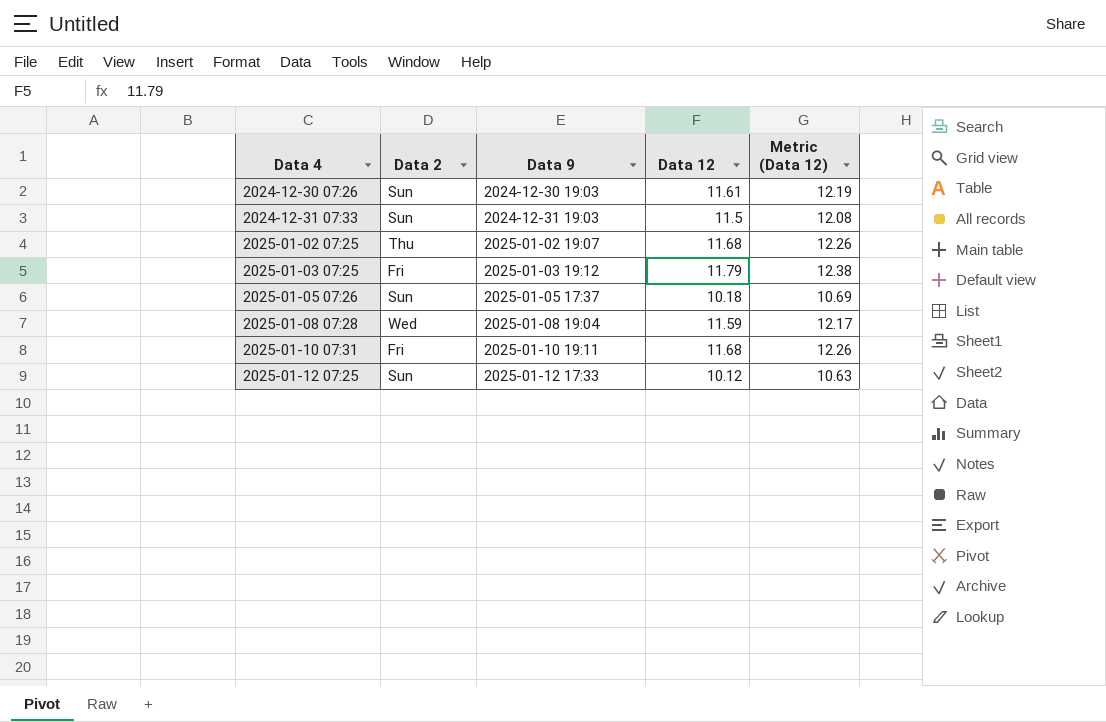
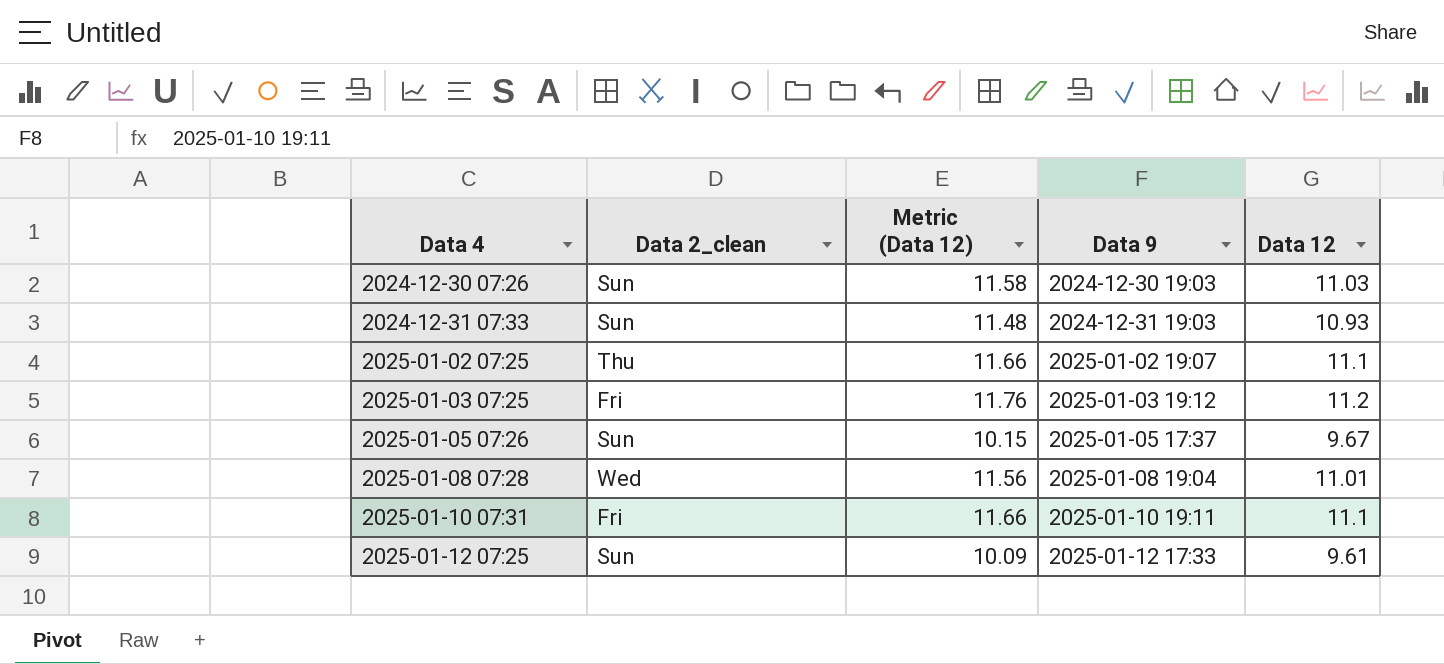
column name: Data 2 -> Data 2_clean
column Metric (Data 12) | position: 5 -> 3
2024-12-30 07:26 | Metric (Data 12): 12.19 -> 11.58
2024-12-30 07:26 | Data 12: 11.61 -> 11.03
2024-12-31 07:33 | Metric (Data 12): 12.08 -> 11.48
2024-12-31 07:33 | Data 12: 11.5 -> 10.93
2025-01-02 07:25 | Metric (Data 12): 12.26 -> 11.66
2025-01-02 07:25 | Data 12: 11.68 -> 11.1
2025-01-03 07:25 | Metric (Data 12): 12.38 -> 11.76
2025-01-03 07:25 | Data 12: 11.79 -> 11.2
2025-01-05 07:26 | Metric (Data 12): 10.69 -> 10.15
2025-01-05 07:26 | Data 12: 10.18 -> 9.67
2025-01-08 07:28 | Metric (Data 12): 12.17 -> 11.56
2025-01-08 07:28 | Data 12: 11.59 -> 11.01
2025-01-10 07:31 | Metric (Data 12): 12.26 -> 11.66
2025-01-10 07:31 | Data 12: 11.68 -> 11.1
2025-01-12 07:25 | Metric (Data 12): 10.63 -> 10.09
2025-01-12 07:25 | Data 12: 10.12 -> 9.61

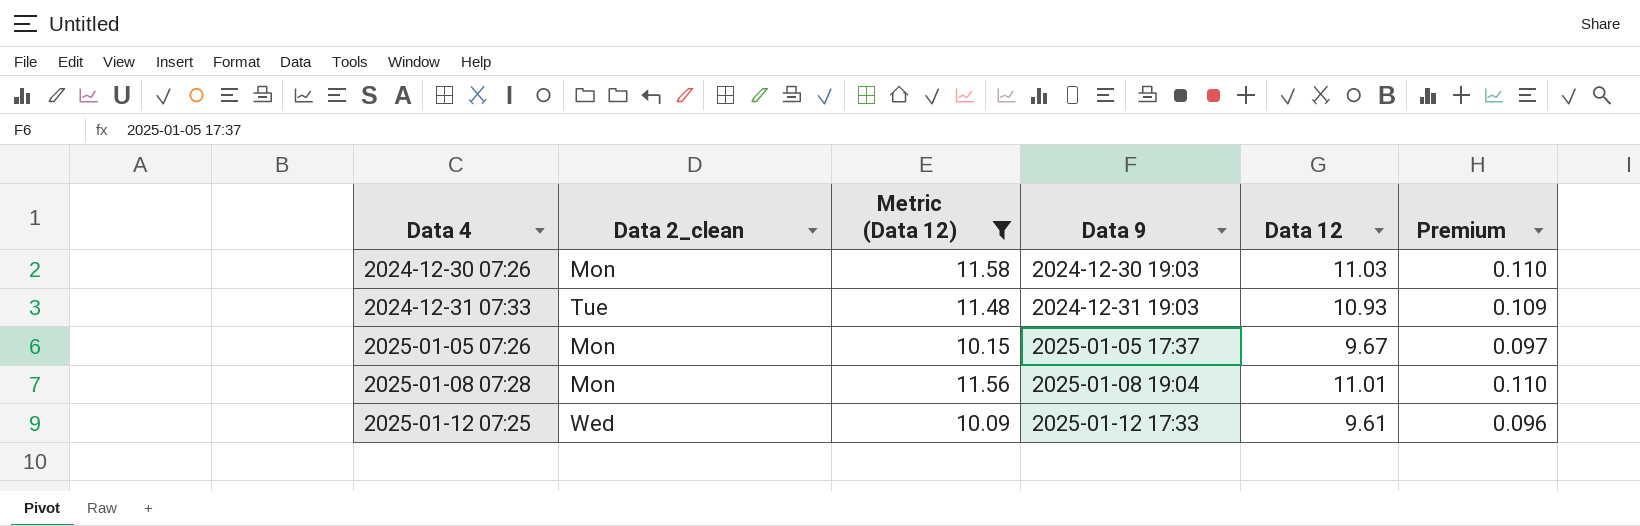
filter: none -> Metric (Data 12) <= 11.58
column Premium | formula: none -> [Data 12] * 0.01
2024-12-30 07:26 | Data 2_clean: Sun -> Mon
2024-12-31 07:33 | Data 2_clean: Sun -> Tue
2025-01-05 07:26 | Data 2_clean: Sun -> Mon
2025-01-08 07:28 | Data 2_clean: Wed -> Mon
2025-01-12 07:25 | Data 2_clean: Sun -> Wed

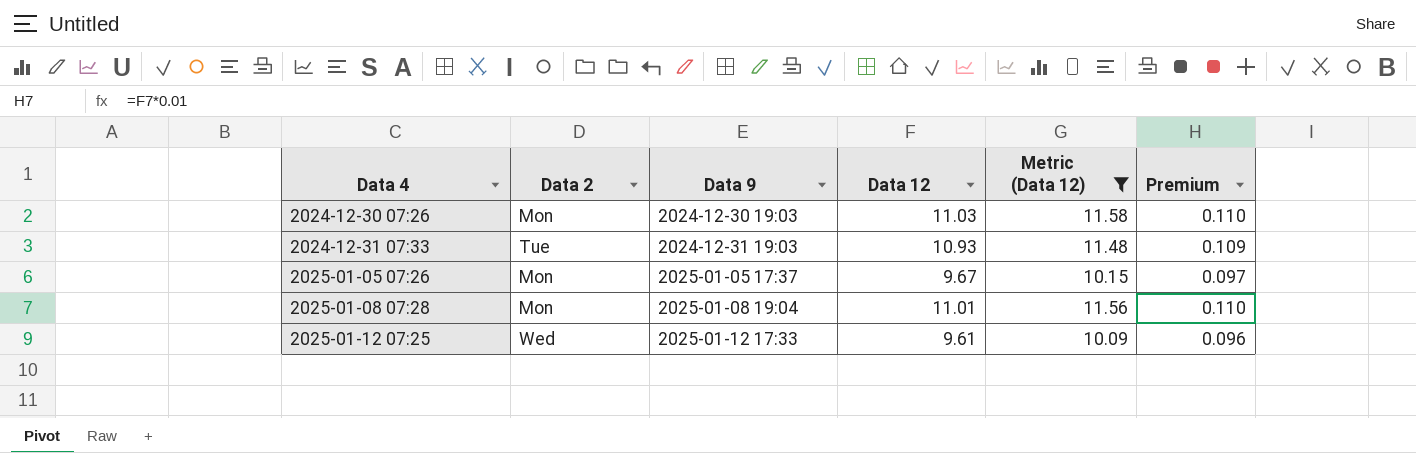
column name: Data 2_clean -> Data 2
column Metric (Data 12) | position: 3 -> 5

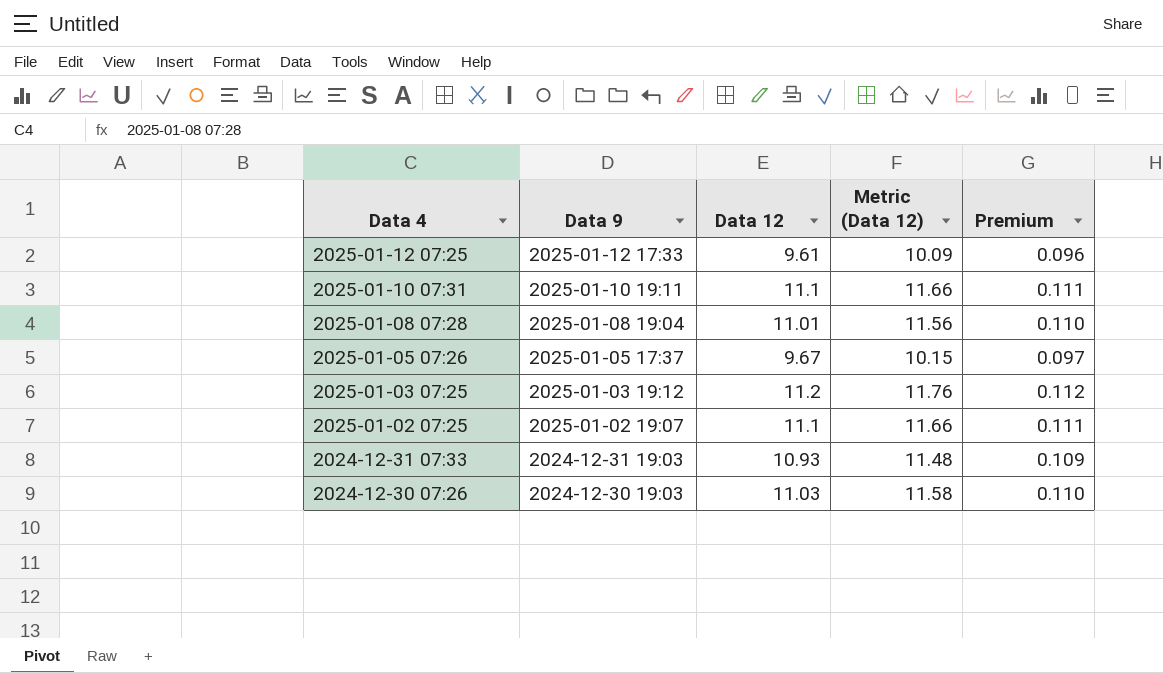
filter: Metric (Data 12) <= 11.58 -> none
row order: Data 4 ascending -> Data 4 descending
column Data 2 | position: 2 -> none

